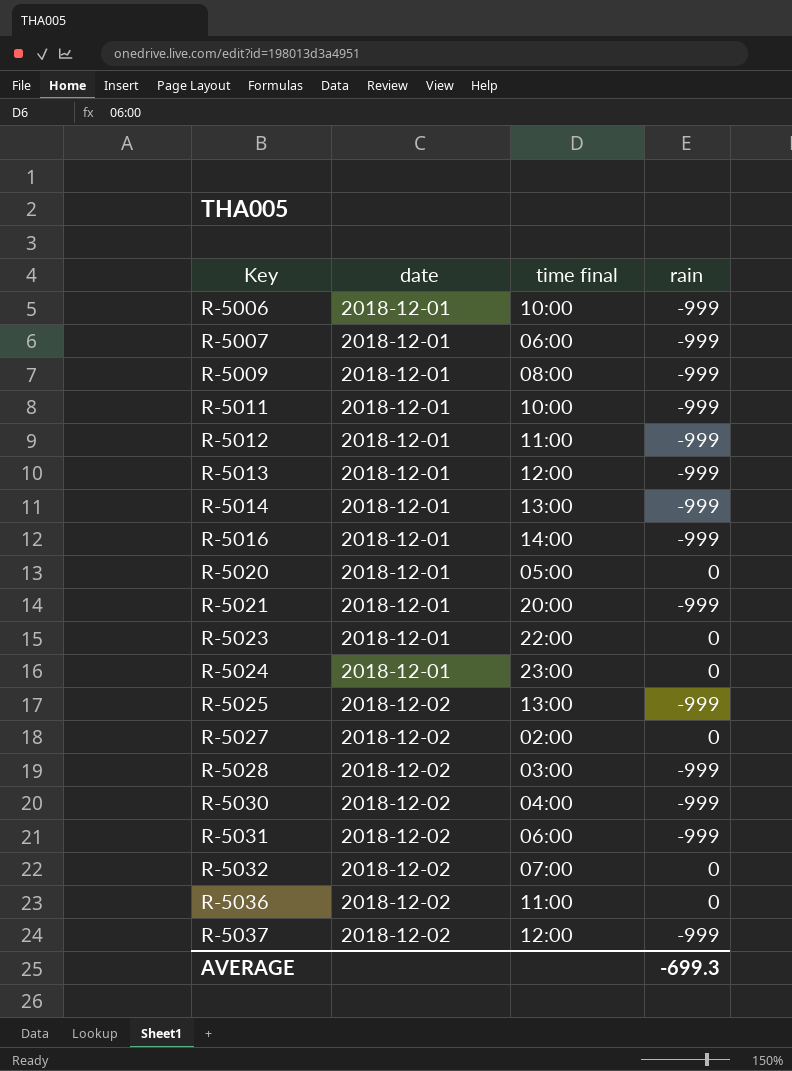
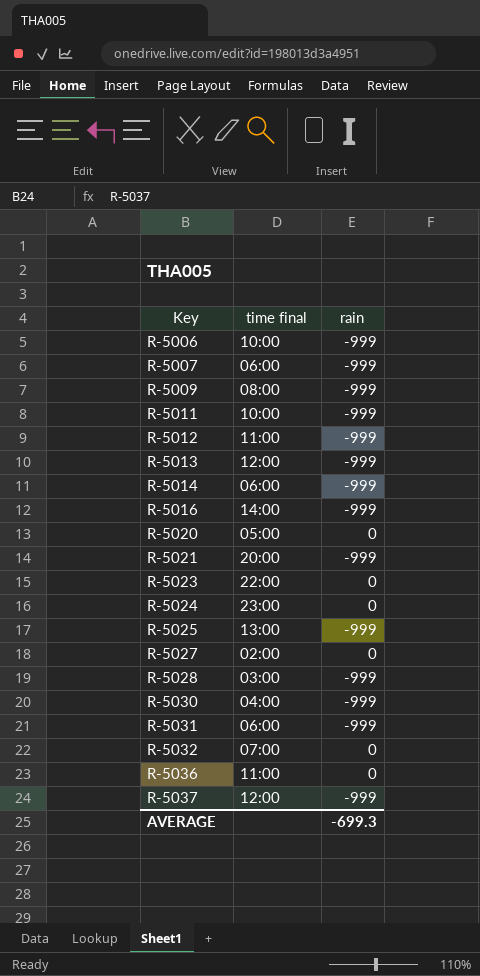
column date | position: 2 -> none
R-5014 | time final: 13:00 -> 06:00

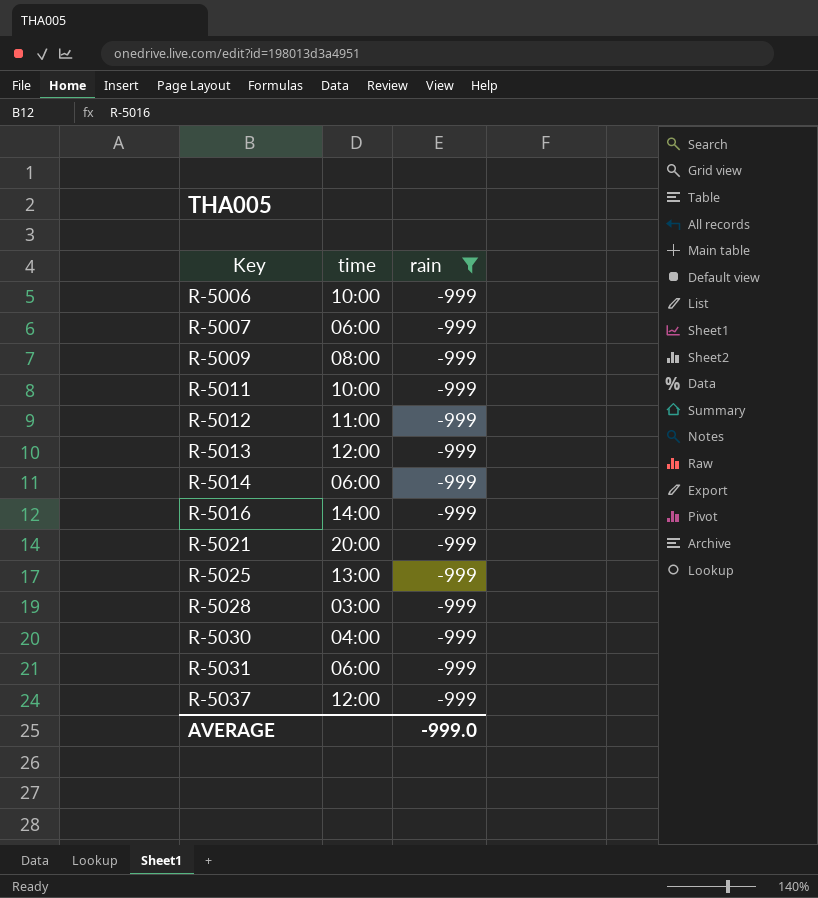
filter: none -> rain = -999
column name: time final -> time
AVERAGE | rain: -699.3 -> -999.0

